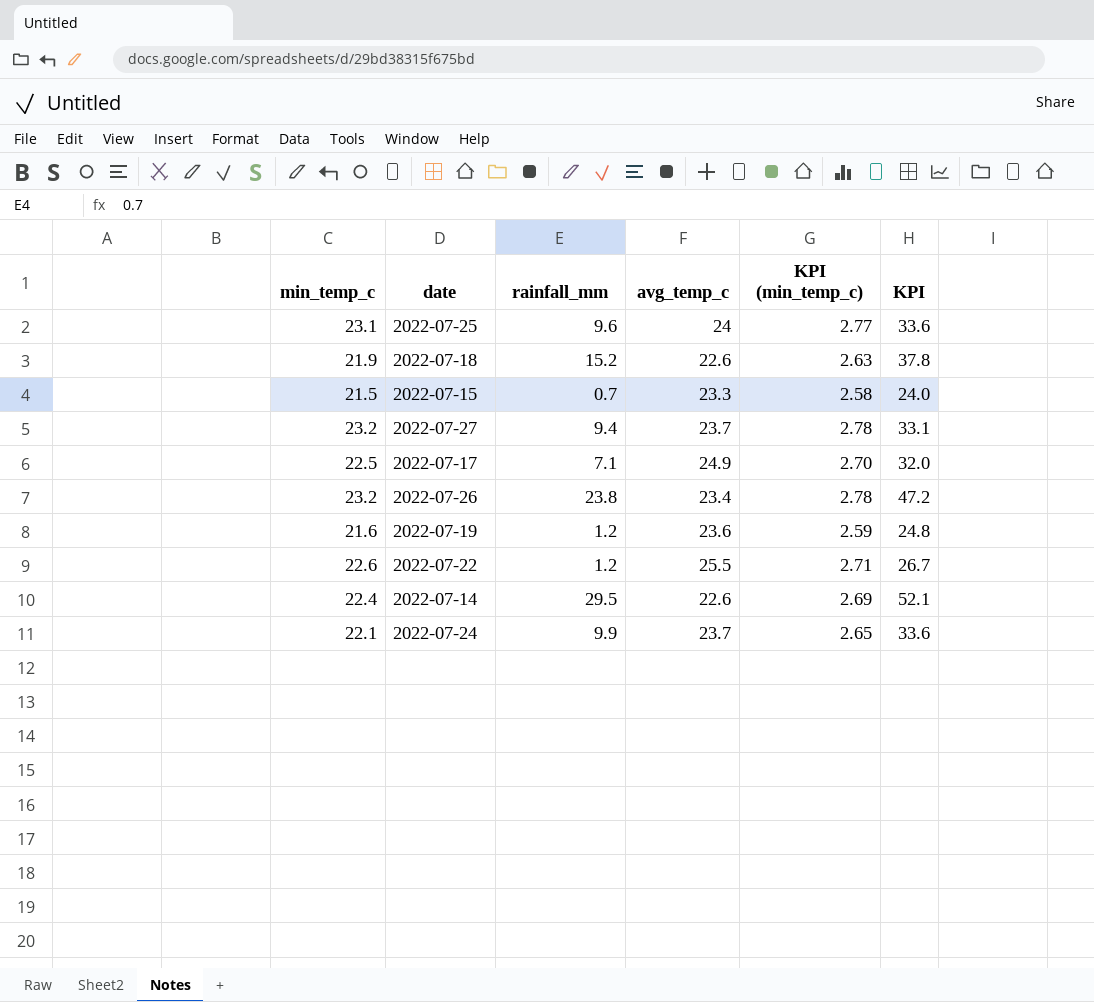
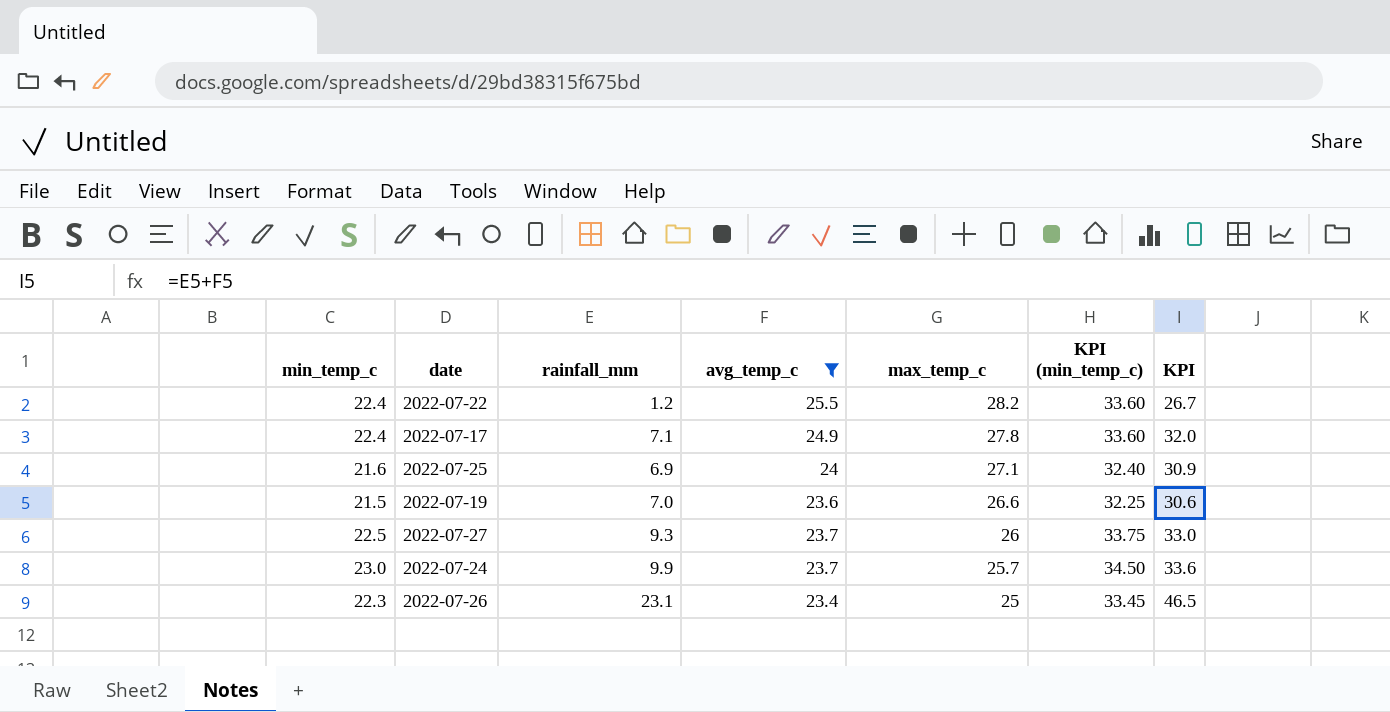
filter: none -> avg_temp_c >= 23.4
row order: none -> max_temp_c descending
column max_temp_c | position: none -> 5
column KPI (min_temp_c) | formula: [min_temp_c] * 0.12 -> [min_temp_c] * 1.5
2022-07-22 | min_temp_c: 22.6 -> 22.4
2022-07-17 | min_temp_c: 22.5 -> 22.4
2022-07-25 | min_temp_c: 23.1 -> 21.6
2022-07-25 | rainfall_mm: 9.6 -> 6.9
2022-07-25 | KPI: 33.6 -> 30.9
2022-07-19 | min_temp_c: 21.6 -> 21.5
2022-07-19 | rainfall_mm: 1.2 -> 7.0
2022-07-19 | KPI: 24.8 -> 30.6
2022-07-27 | min_temp_c: 23.2 -> 22.5
2022-07-27 | rainfall_mm: 9.4 -> 9.3
2022-07-27 | KPI: 33.1 -> 33.0
2022-07-24 | min_temp_c: 22.1 -> 23.0
2022-07-26 | min_temp_c: 23.2 -> 22.3
2022-07-26 | rainfall_mm: 23.8 -> 23.1
2022-07-26 | KPI: 47.2 -> 46.5

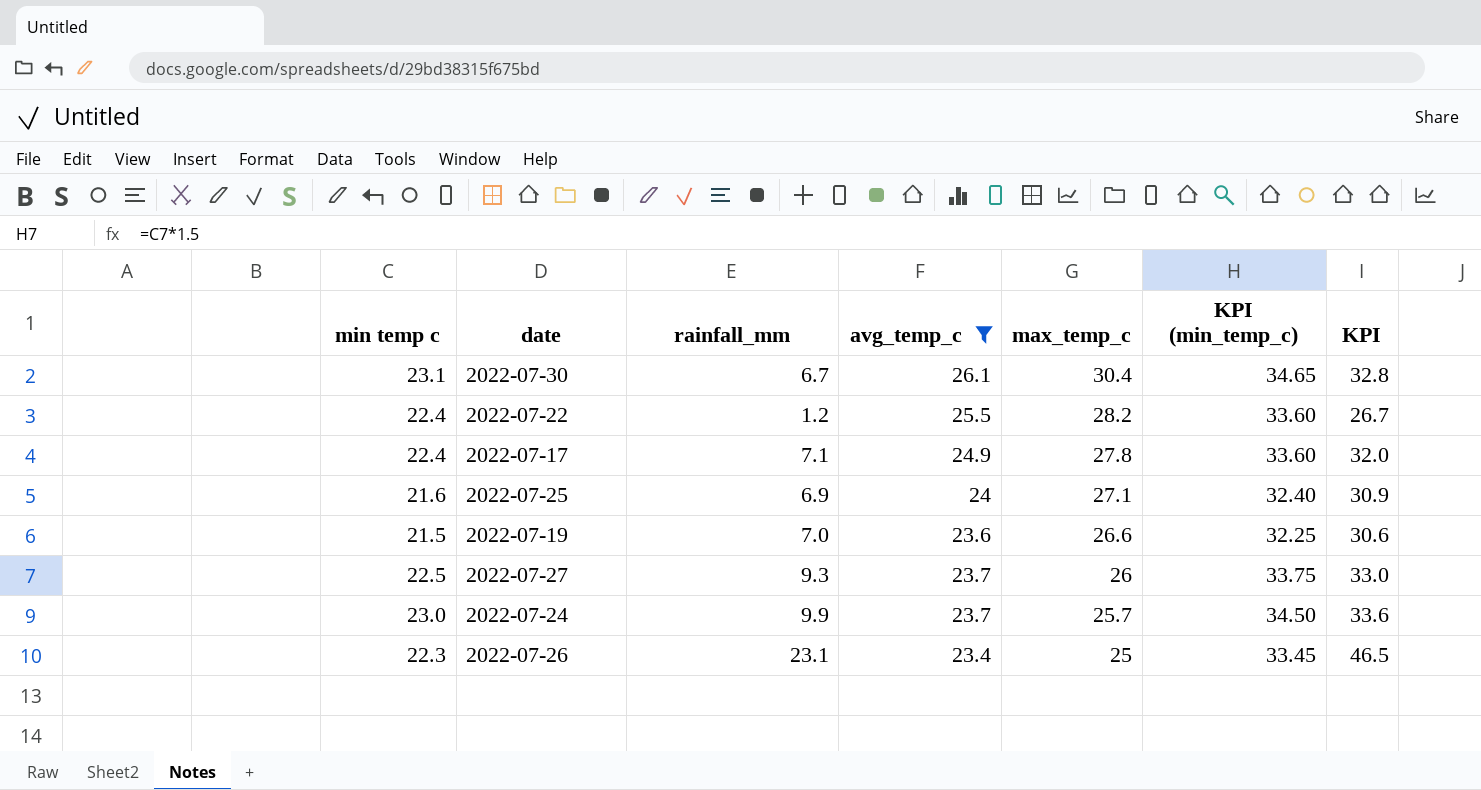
column name: min_temp_c -> min temp c
row 2022-07-30: none -> 23.1 | 6.7 | 26.1 | 30.4 | 34.65 | 32.8

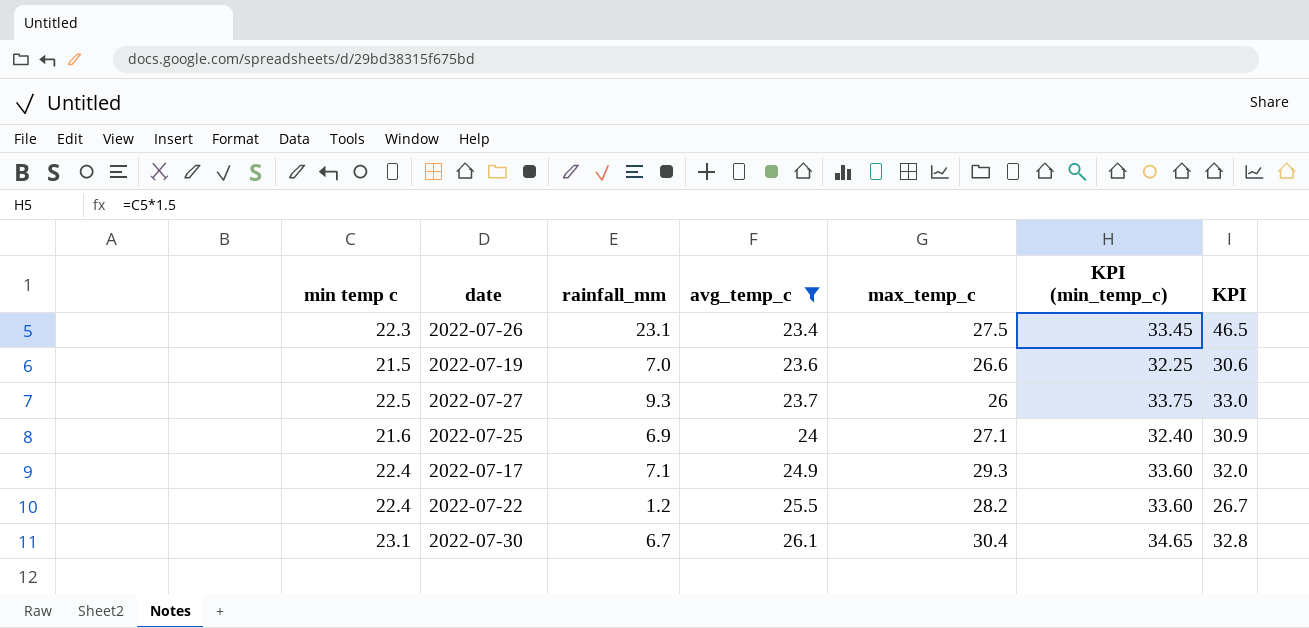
row order: max_temp_c descending -> avg_temp_c ascending
row 2022-07-24: 23.0 | 9.9 | 23.7 | 25.7 | 34.50 | 33.6 -> none
2022-07-26 | max_temp_c: 25 -> 27.5
2022-07-17 | max_temp_c: 27.8 -> 29.3

